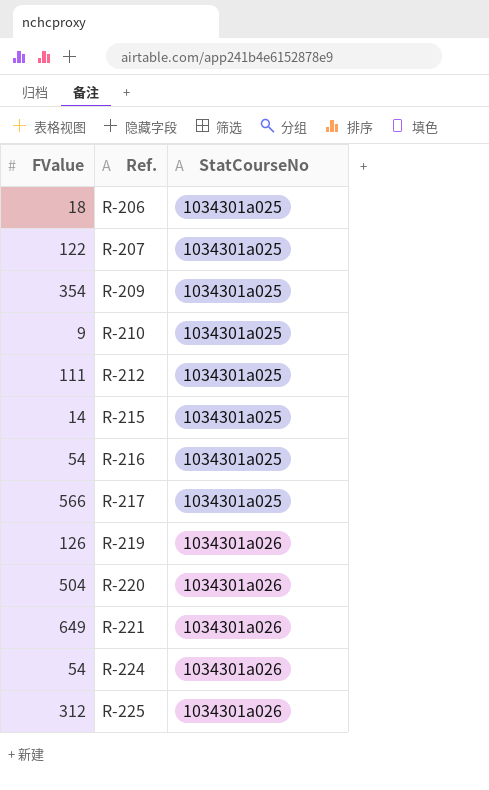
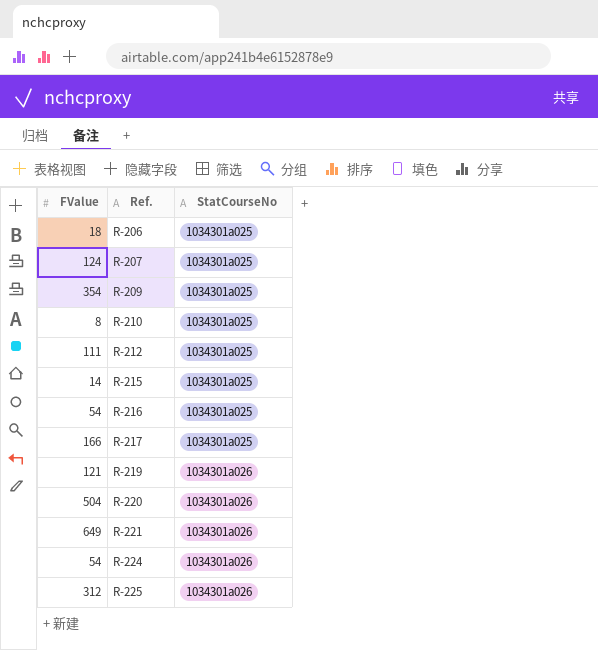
R-207 | FValue: 122 -> 124
R-210 | FValue: 9 -> 8
R-217 | FValue: 566 -> 166
R-219 | FValue: 126 -> 121

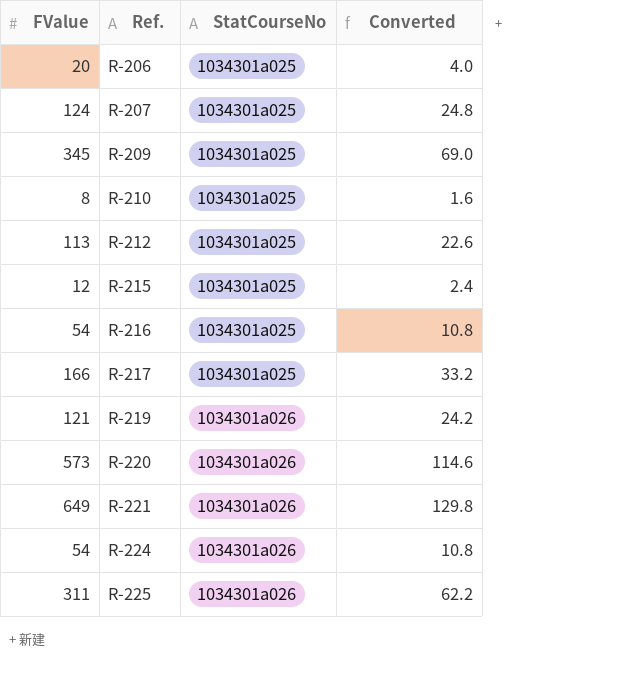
column Converted | formula: none -> [FValue] * 0.2
R-206 | FValue: 18 -> 20
R-209 | FValue: 354 -> 345
R-212 | FValue: 111 -> 113
R-215 | FValue: 14 -> 12
R-220 | FValue: 504 -> 573
R-225 | FValue: 312 -> 311

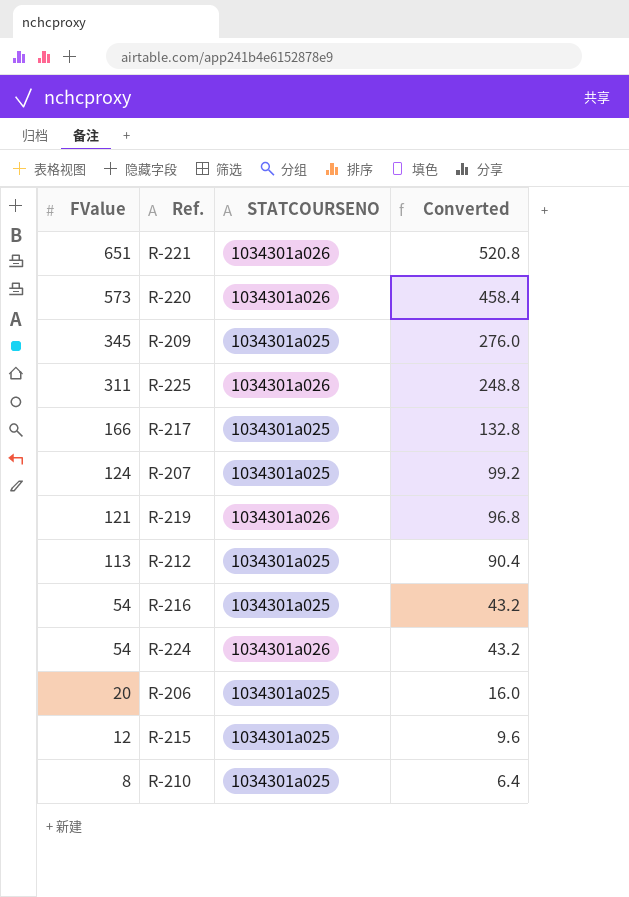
row order: Ref. ascending -> FValue descending
column name: StatCourseNo -> STATCOURSENO
column Converted | formula: [FValue] * 0.2 -> [FValue] * 0.8
R-221 | FValue: 649 -> 651

